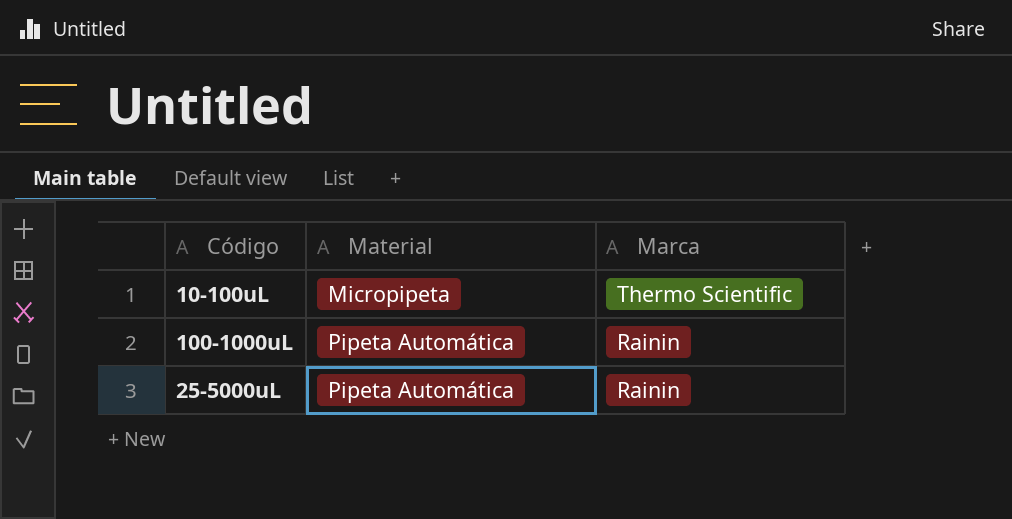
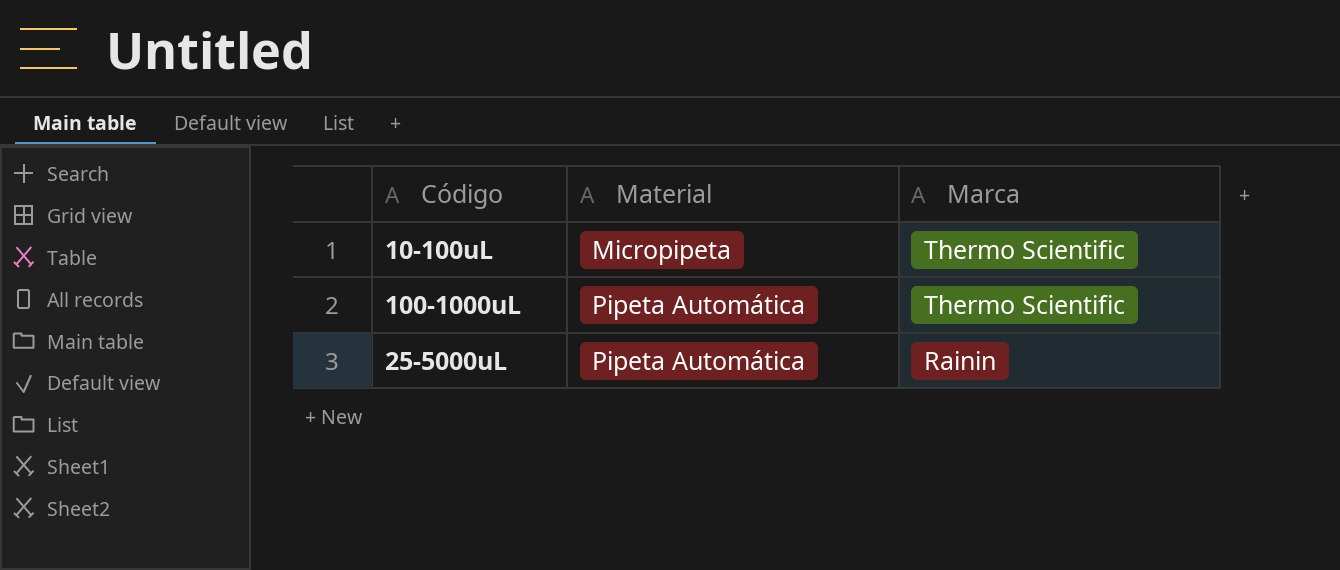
100-1000uL | Marca: Rainin -> Thermo Scientific

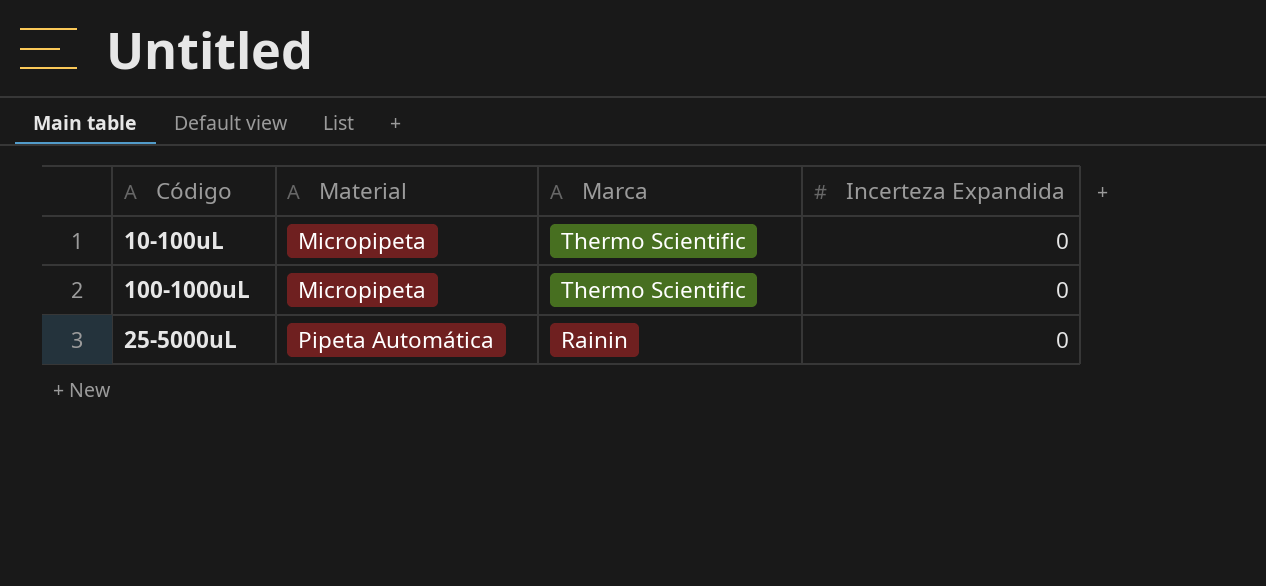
column Incerteza Expandida | position: none -> 4
100-1000uL | Material: Pipeta Automática -> Micropipeta

